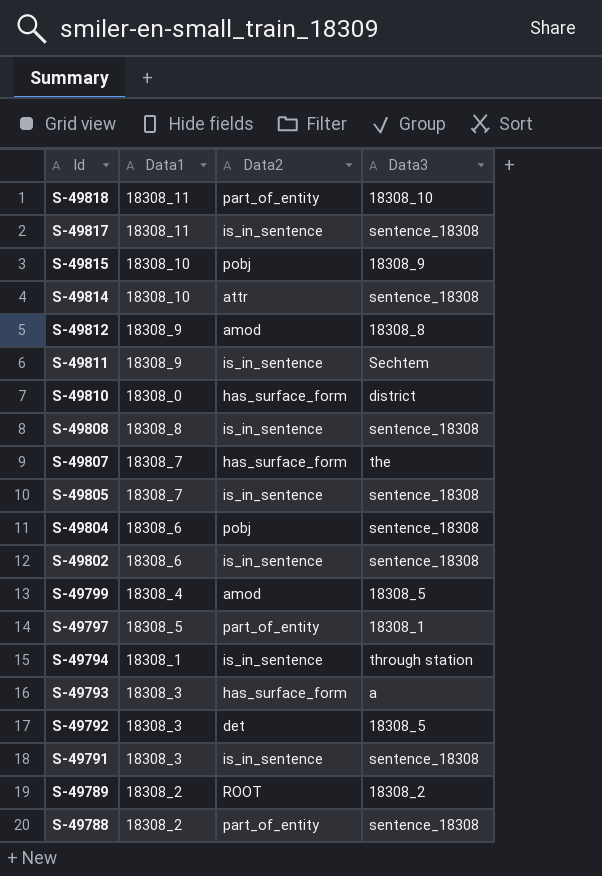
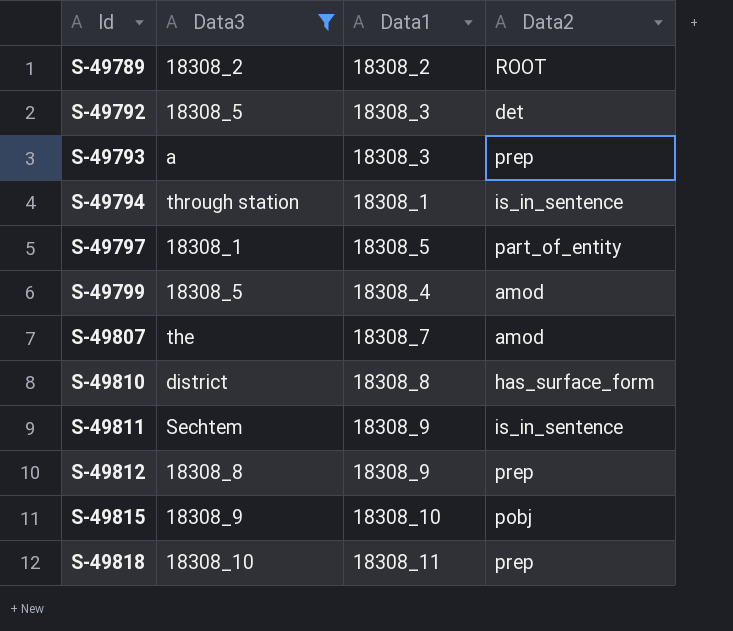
filter: none -> Data3 != sentence_18308
row order: Id descending -> Id ascending
column Data3 | position: 4 -> 2
S-49793 | Data2: has_surface_form -> prep
S-49807 | Data2: has_surface_form -> amod
S-49810 | Data1: 18308_0 -> 18308_8
S-49812 | Data2: amod -> prep
S-49818 | Data2: part_of_entity -> prep

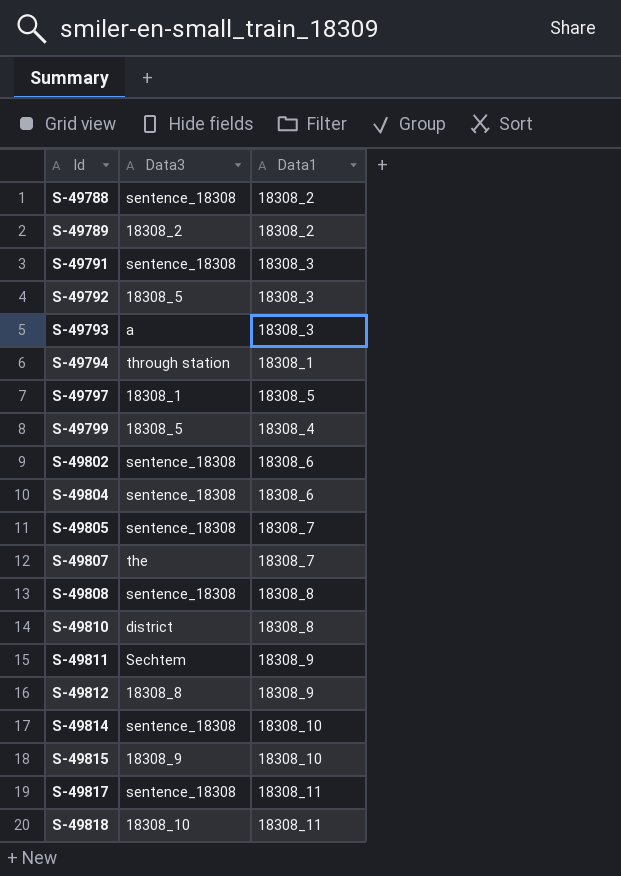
filter: Data3 != sentence_18308 -> none
column Data2 | position: 4 -> none

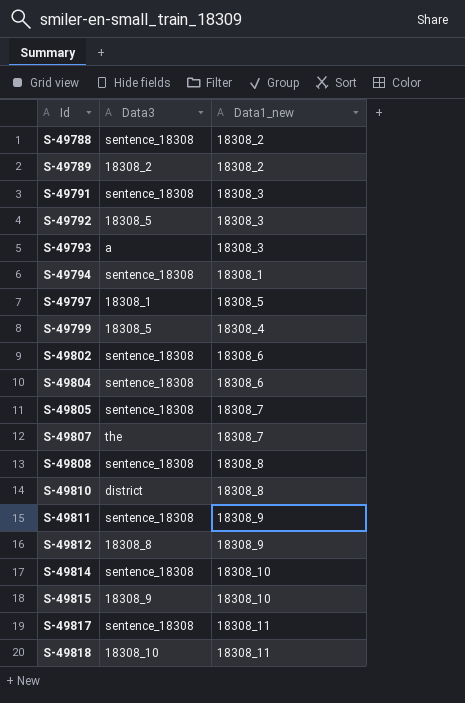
column name: Data1 -> Data1_new
S-49794 | Data3: through station -> sentence_18308
S-49811 | Data3: Sechtem -> sentence_18308

